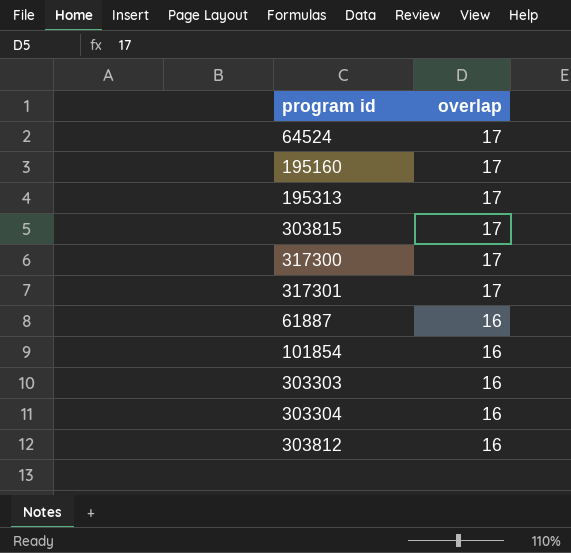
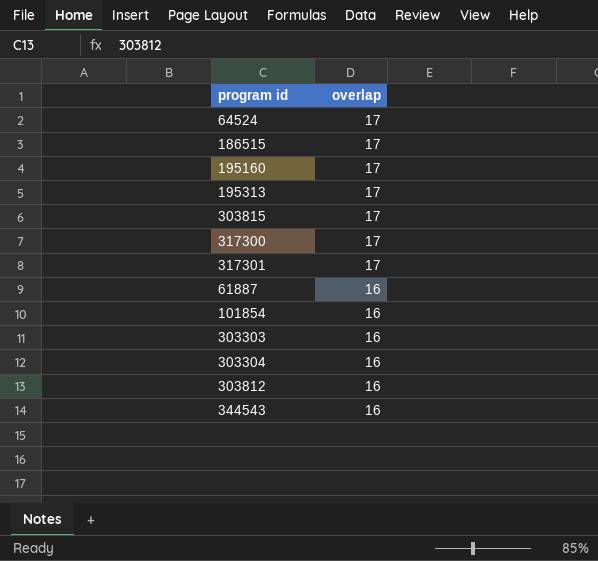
row 186515: none -> 17
row 344543: none -> 16

